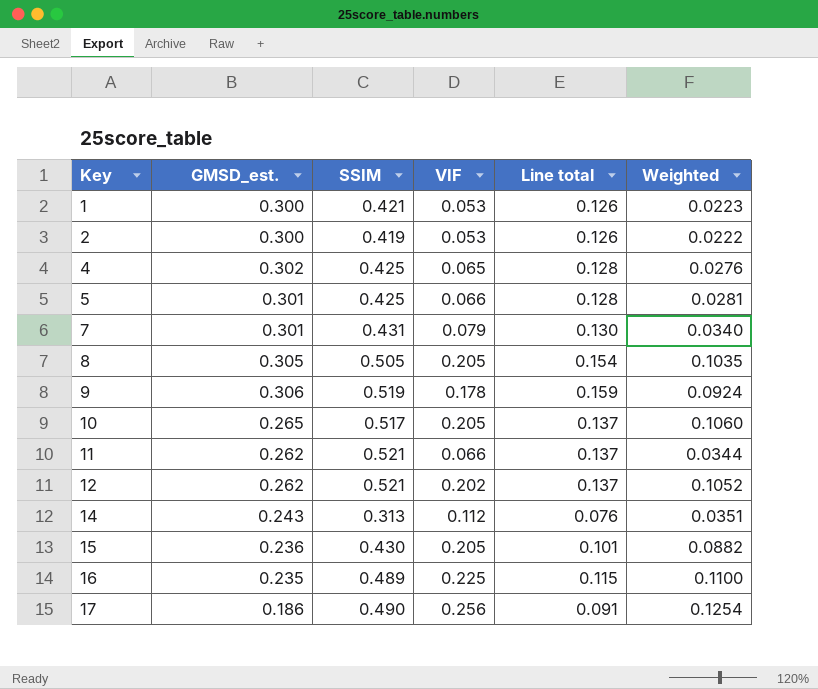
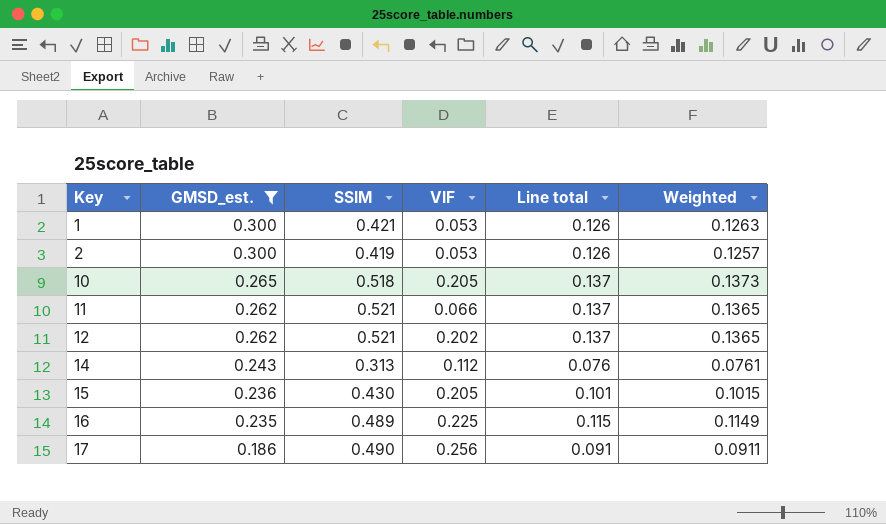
filter: none -> GMSD_est. <= 0.300
column Weighted | formula: [SSIM] * [VIF] -> [GMSD_est.] * [SSIM]
10 | SSIM: 0.517 -> 0.518

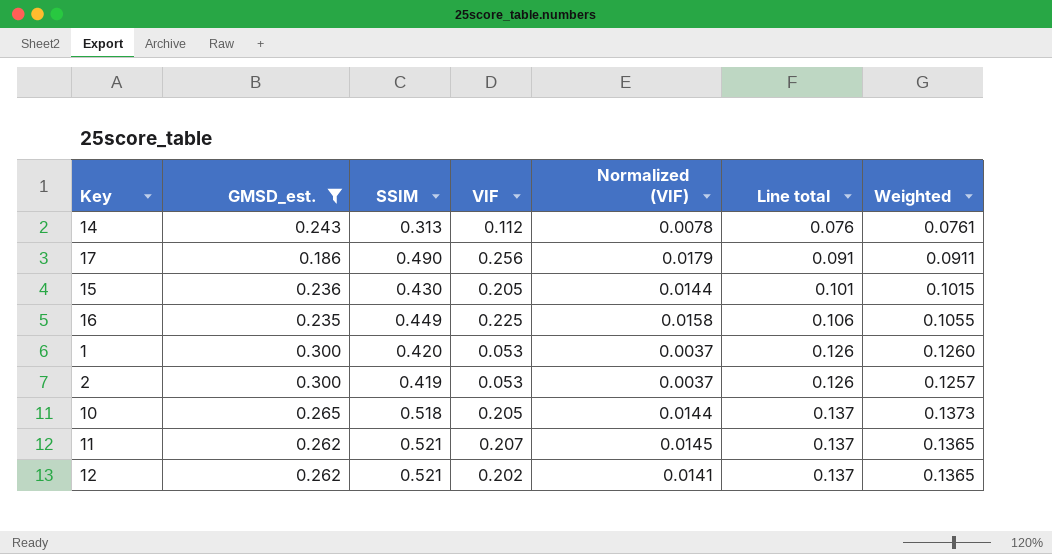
row order: Key ascending -> Line total ascending
column Normalized (VIF) | formula: none -> [VIF] * 0.07
16 | SSIM: 0.489 -> 0.449
16 | Line total: 0.115 -> 0.106
16 | Weighted: 0.1149 -> 0.1055
1 | SSIM: 0.421 -> 0.420
1 | Weighted: 0.1263 -> 0.1260
11 | VIF: 0.066 -> 0.207

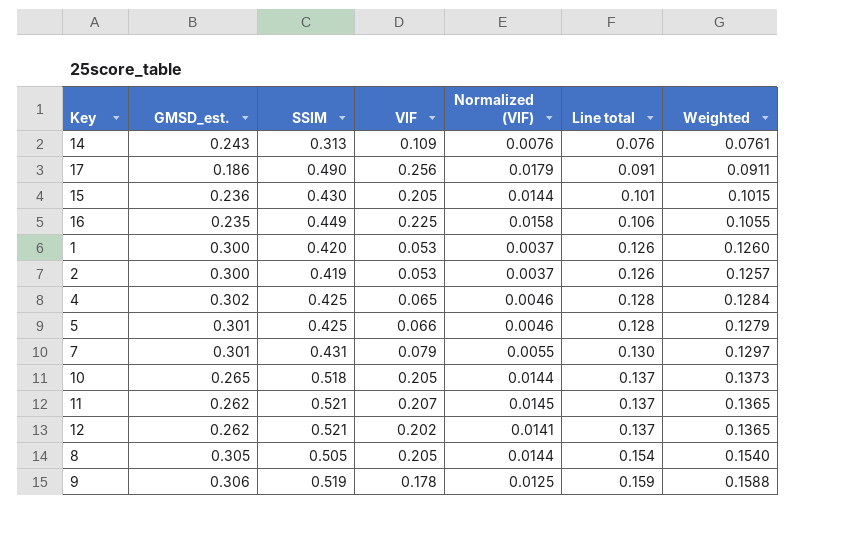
filter: GMSD_est. <= 0.300 -> none
14 | VIF: 0.112 -> 0.109
14 | Normalized (VIF): 0.0078 -> 0.0076

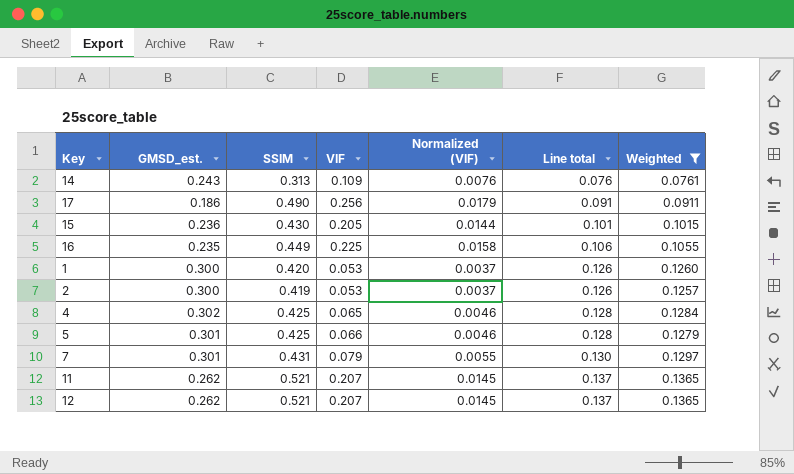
filter: none -> Weighted <= 0.1365
12 | VIF: 0.202 -> 0.207
12 | Normalized (VIF): 0.0141 -> 0.0145

